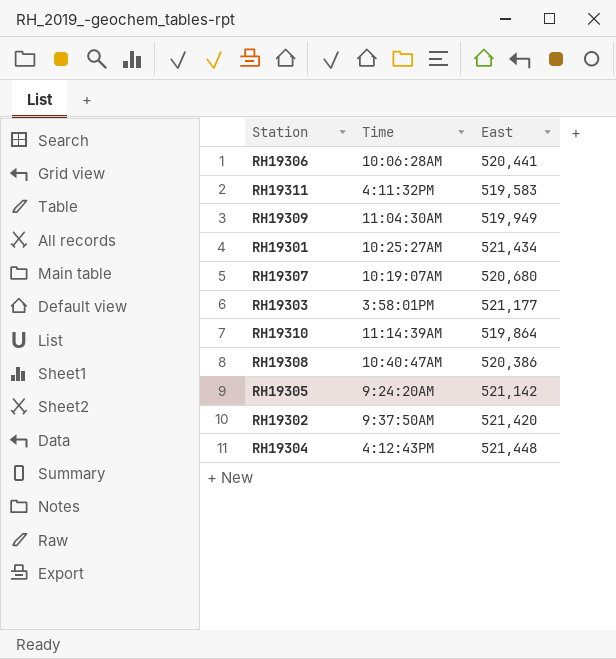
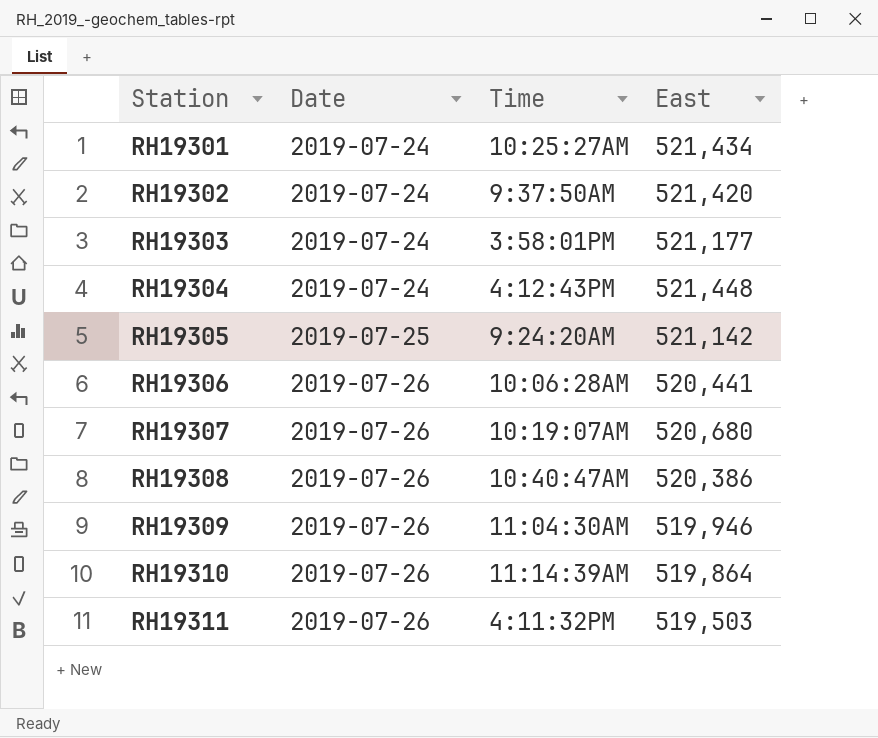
row order: none -> Station ascending
column Date | position: none -> 2
RH19309 | East: 519,949 -> 519,946
RH19311 | East: 519,583 -> 519,503

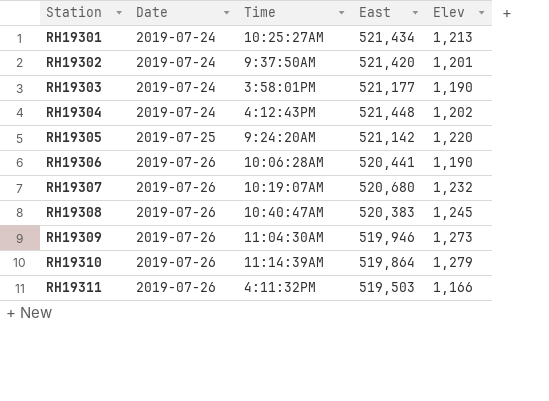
column Elev | position: none -> 5
RH19308 | East: 520,386 -> 520,383

